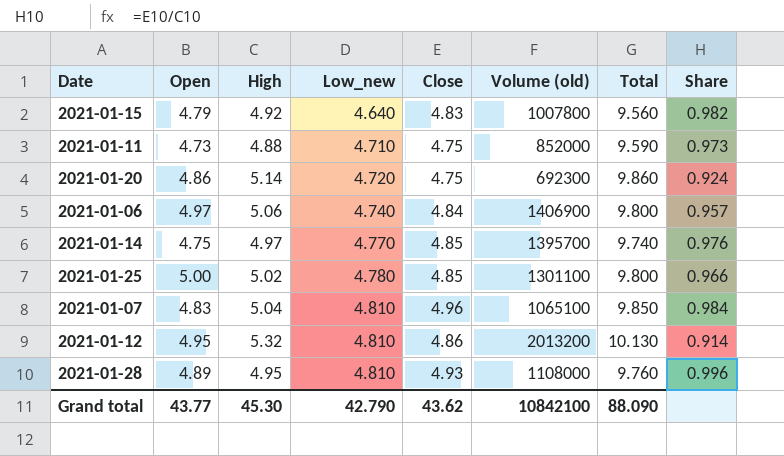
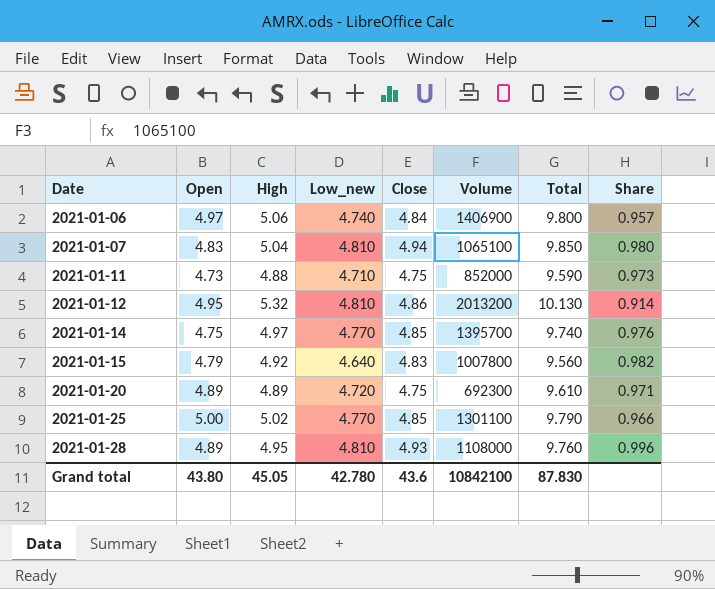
row order: Low_new ascending -> Date ascending
column name: Volume (old) -> Volume
2021-01-07 | Close: 4.96 -> 4.94
2021-01-07 | Share: 0.984 -> 0.980
2021-01-20 | Open: 4.86 -> 4.89
2021-01-20 | High: 5.14 -> 4.89
2021-01-20 | Total: 9.860 -> 9.610
2021-01-20 | Share: 0.924 -> 0.971
2021-01-25 | Low_new: 4.780 -> 4.770
2021-01-25 | Total: 9.800 -> 9.790
Grand total | Open: 43.77 -> 43.80
Grand total | High: 45.30 -> 45.05
Grand total | Low_new: 42.790 -> 42.780
Grand total | Close: 43.62 -> 43.6
Grand total | Total: 88.090 -> 87.830

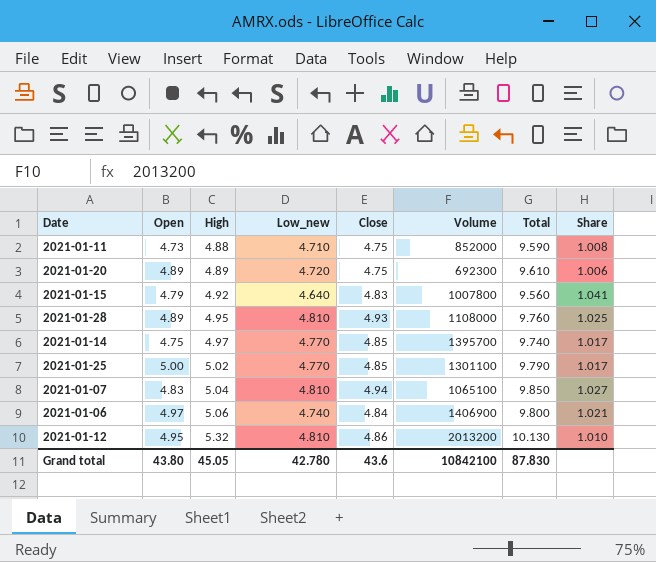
row order: Date ascending -> High ascending
column Share | formula: [Close] / [High] -> [Close] / [Low_new]

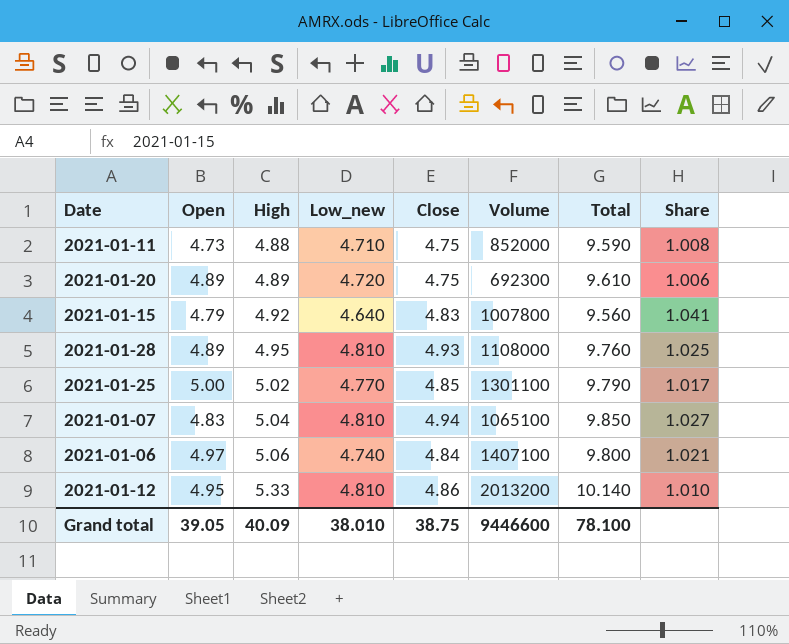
row 2021-01-14: 4.75 | 4.97 | 4.770 | 4.85 | 1395700 | 9.740 | 1.017 -> none
2021-01-06 | Volume: 1406900 -> 1407100
2021-01-12 | High: 5.32 -> 5.33
2021-01-12 | Total: 10.130 -> 10.140
Grand total | Open: 43.80 -> 39.05
Grand total | High: 45.05 -> 40.09
Grand total | Low_new: 42.780 -> 38.010
Grand total | Close: 43.6 -> 38.75
Grand total | Volume: 10842100 -> 9446600
Grand total | Total: 87.830 -> 78.100

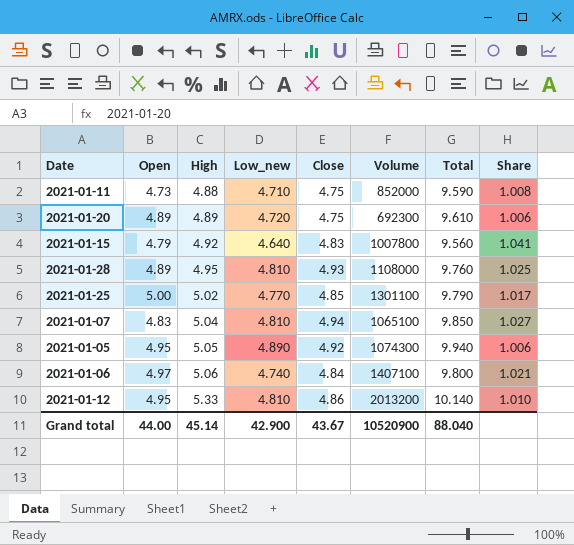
row 2021-01-05: none -> 4.95 | 5.05 | 4.890 | 4.92 | 1074300 | 9.940 | 1.006
Grand total | Open: 39.05 -> 44.00
Grand total | High: 40.09 -> 45.14
Grand total | Low_new: 38.010 -> 42.900
Grand total | Close: 38.75 -> 43.67
Grand total | Volume: 9446600 -> 10520900
Grand total | Total: 78.100 -> 88.040

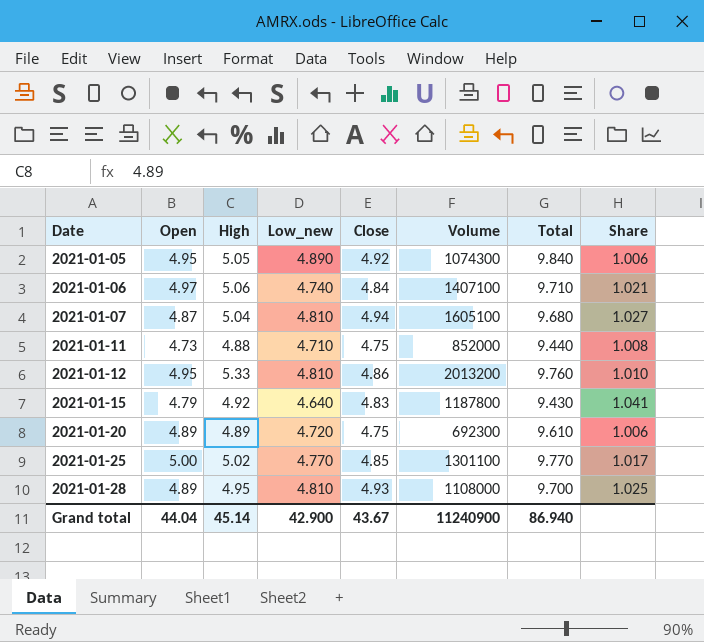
row order: High ascending -> Date ascending
column Total | formula: [High] + [Low_new] -> [Open] + [Low_new]
2021-01-07 | Open: 4.83 -> 4.87
2021-01-07 | Volume: 1065100 -> 1605100
2021-01-15 | Volume: 1007800 -> 1187800
Grand total | Open: 44.00 -> 44.04
Grand total | Volume: 10520900 -> 11240900
Grand total | Total: 88.040 -> 86.940

